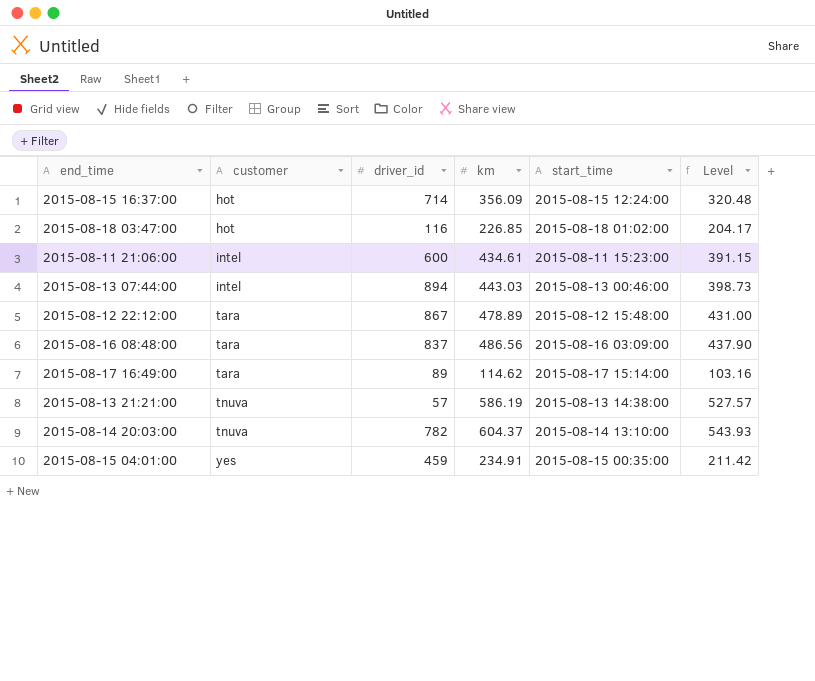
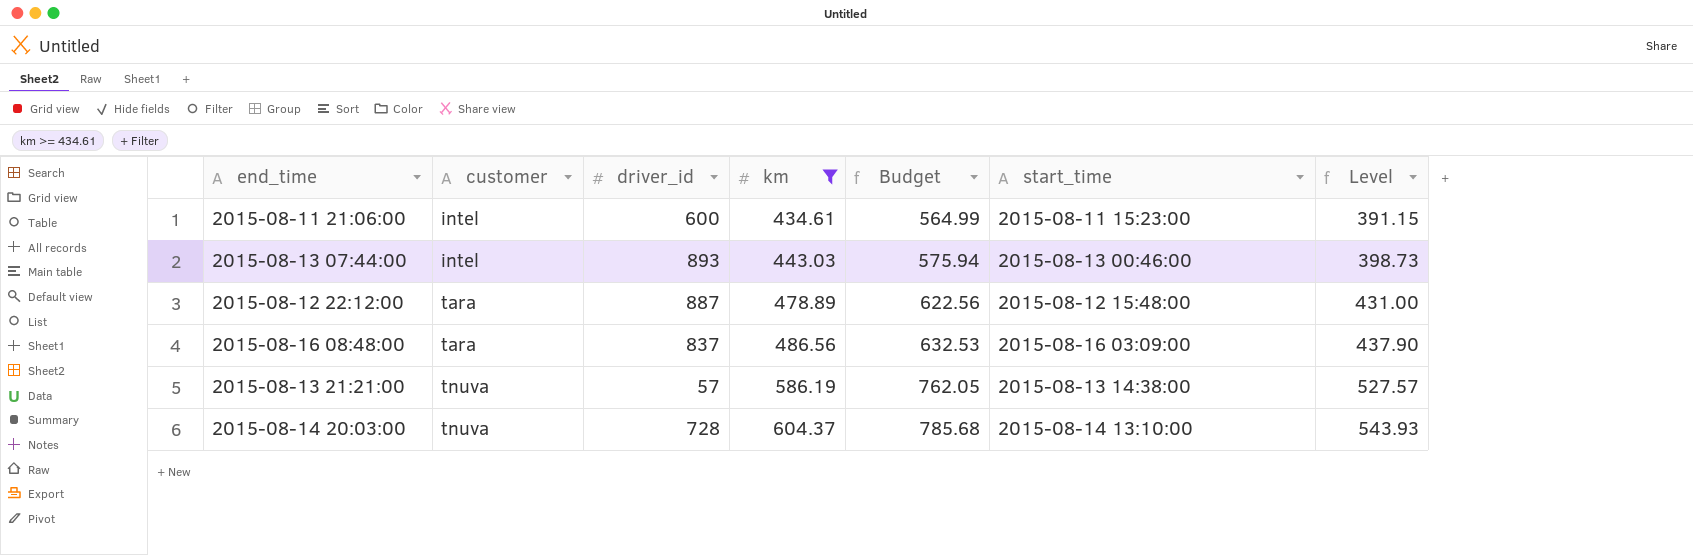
filter: none -> km >= 434.61
column Budget | formula: none -> [km] * 1.3
2015-08-13 07:44:00 | driver_id: 894 -> 893
2015-08-12 22:12:00 | driver_id: 867 -> 887
2015-08-14 20:03:00 | driver_id: 782 -> 728

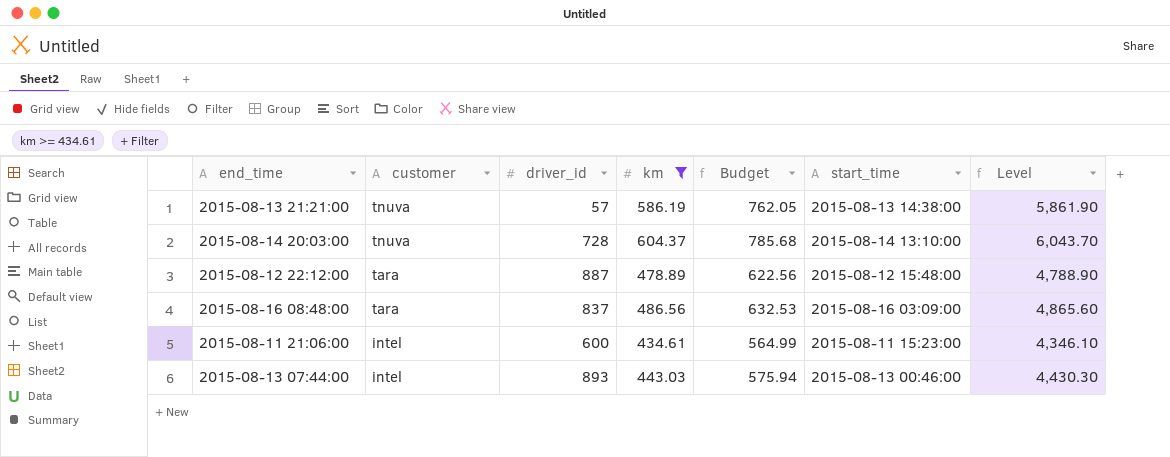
row order: customer ascending -> customer descending
column Level | formula: [km] * 0.9 -> [km] * 10

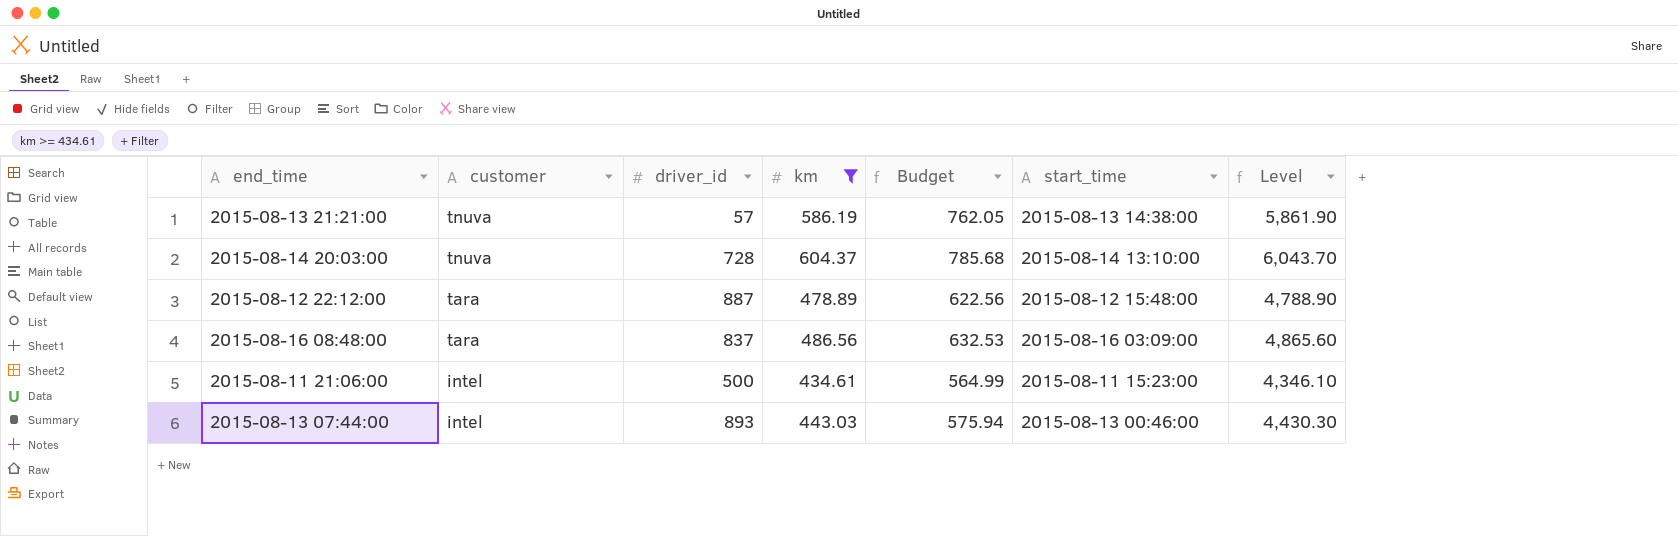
2015-08-11 21:06:00 | driver_id: 600 -> 500

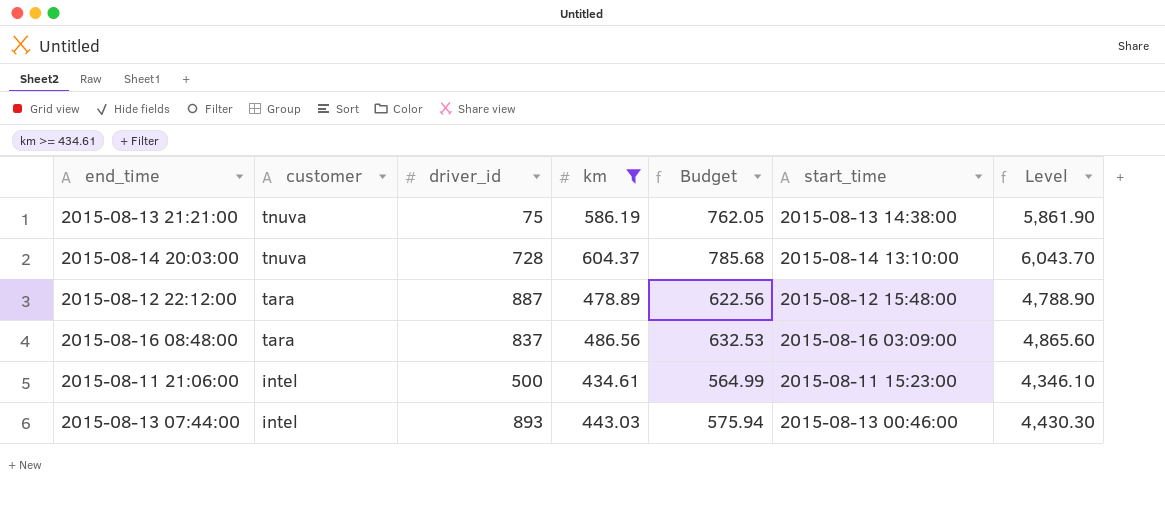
2015-08-13 21:21:00 | driver_id: 57 -> 75

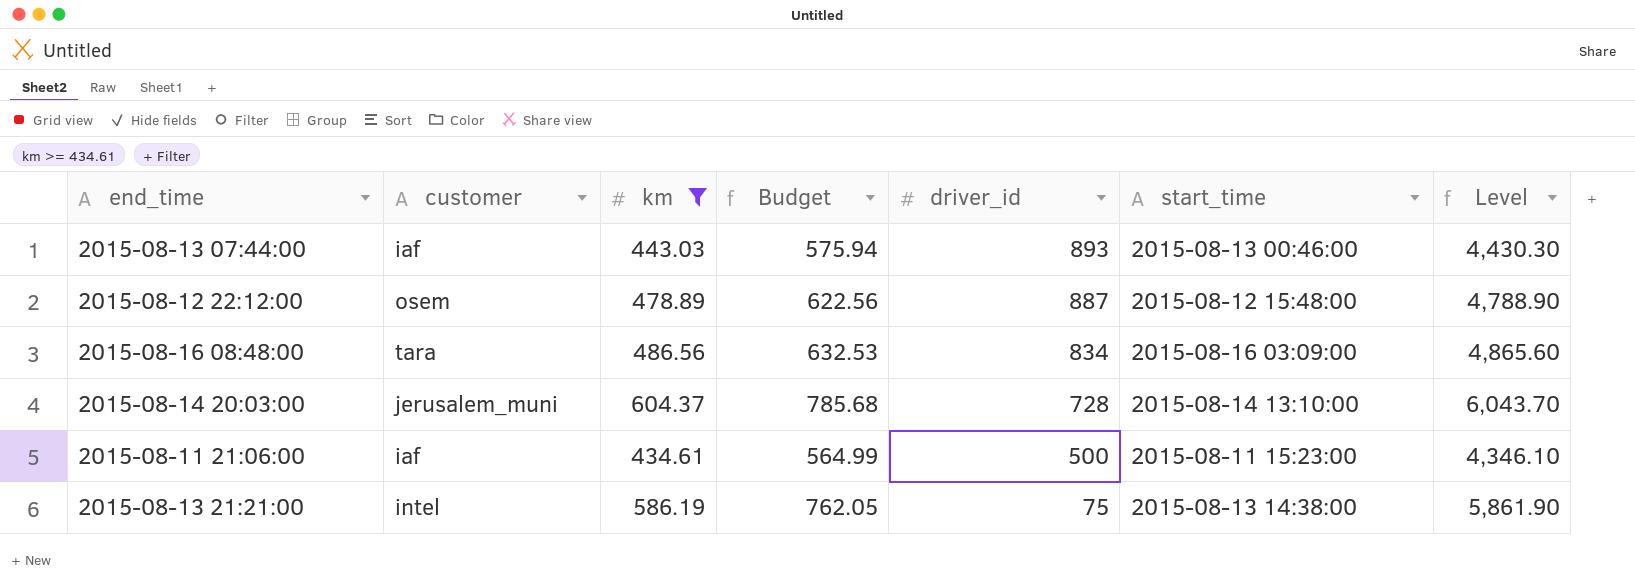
row order: customer descending -> driver_id descending
column driver_id | position: 3 -> 5
2015-08-13 07:44:00 | customer: intel -> iaf
2015-08-12 22:12:00 | customer: tara -> osem
2015-08-16 08:48:00 | driver_id: 837 -> 834
2015-08-14 20:03:00 | customer: tnuva -> jerusalem_muni
2015-08-11 21:06:00 | customer: intel -> iaf
2015-08-13 21:21:00 | customer: tnuva -> intel

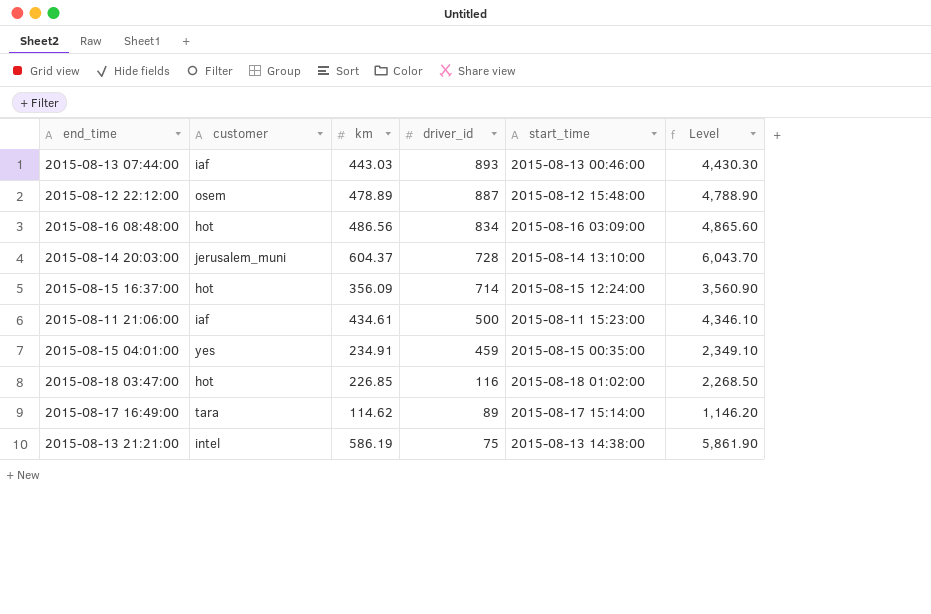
filter: km >= 434.61 -> none
column Budget | formula: [km] * 1.3 -> none
2015-08-16 08:48:00 | customer: tara -> hot

